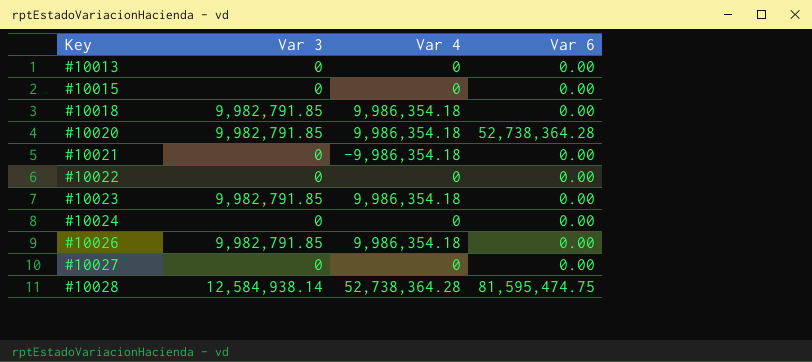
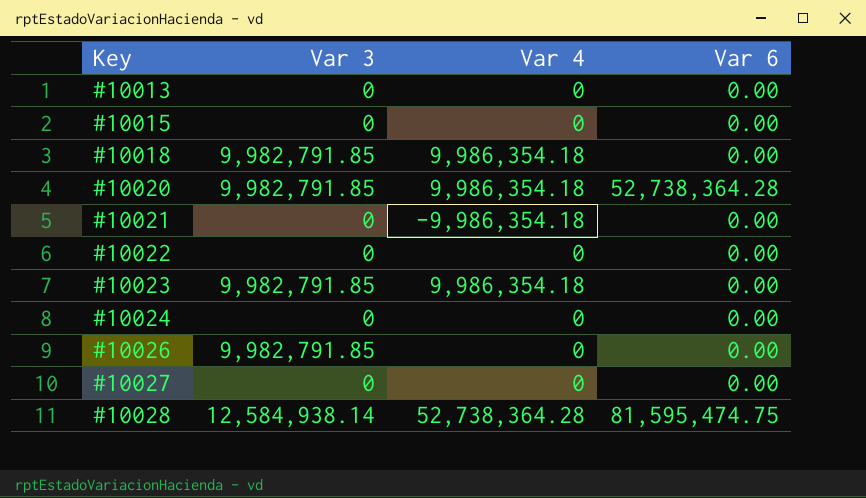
#10026 | Var 4: 9,986,354.18 -> 0

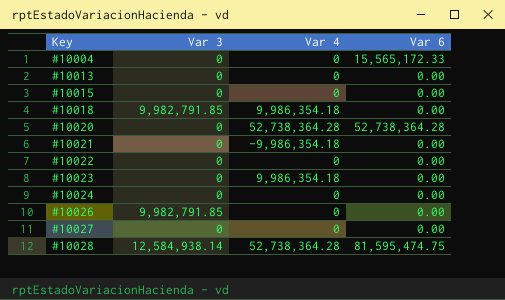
row #10004: none -> 0 | 0 | 15,565,172.33
#10020 | Var 3: 9,982,791.85 -> 0
#10020 | Var 4: 9,986,354.18 -> 52,738,364.28
#10023 | Var 3: 9,982,791.85 -> 0

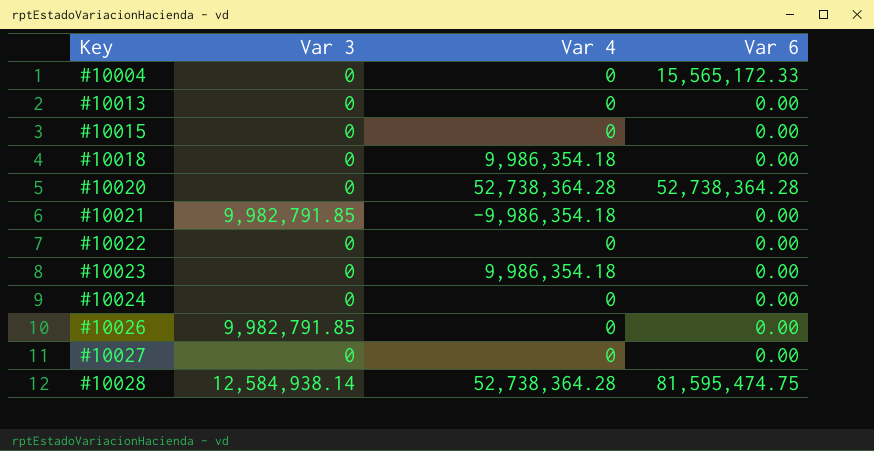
#10018 | Var 3: 9,982,791.85 -> 0
#10021 | Var 3: 0 -> 9,982,791.85

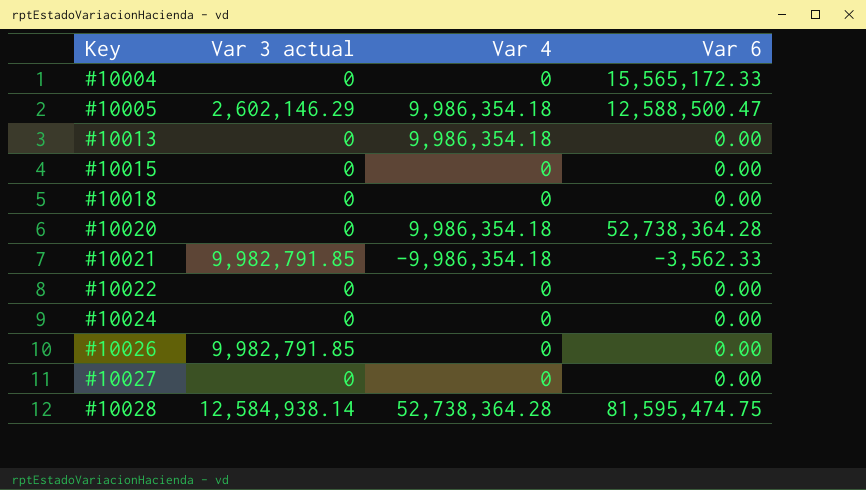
column name: Var 3 -> Var 3 actual
row #10023: 0 | 9,986,354.18 | 0.00 -> none
row #10005: none -> 2,602,146.29 | 9,986,354.18 | 12,588,500.47
#10013 | Var 4: 0 -> 9,986,354.18
#10018 | Var 4: 9,986,354.18 -> 0
#10020 | Var 4: 52,738,364.28 -> 9,986,354.18
#10021 | Var 6: 0.00 -> -3,562.33

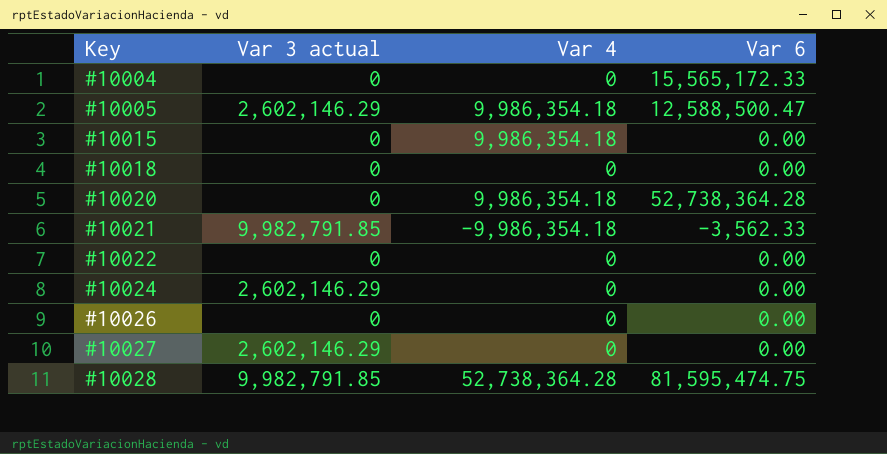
row #10013: 0 | 9,986,354.18 | 0.00 -> none
#10015 | Var 4: 0 -> 9,986,354.18
#10024 | Var 3 actual: 0 -> 2,602,146.29
#10026 | Var 3 actual: 9,982,791.85 -> 0
#10027 | Var 3 actual: 0 -> 2,602,146.29
#10028 | Var 3 actual: 12,584,938.14 -> 9,982,791.85

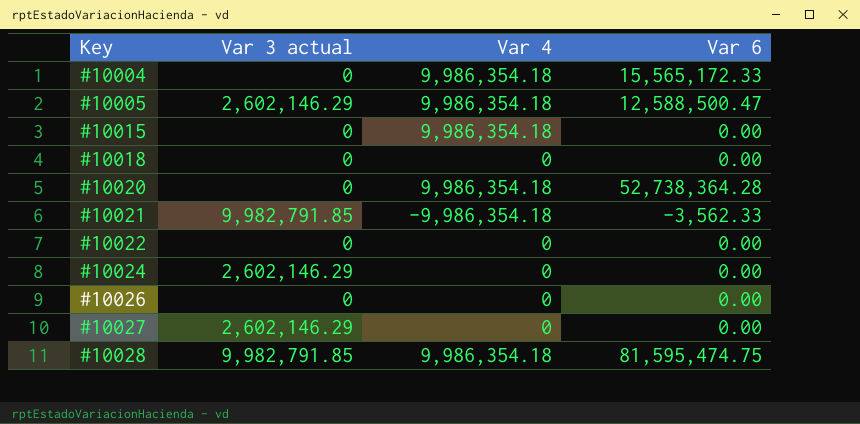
#10004 | Var 4: 0 -> 9,986,354.18
#10028 | Var 4: 52,738,364.28 -> 9,986,354.18

